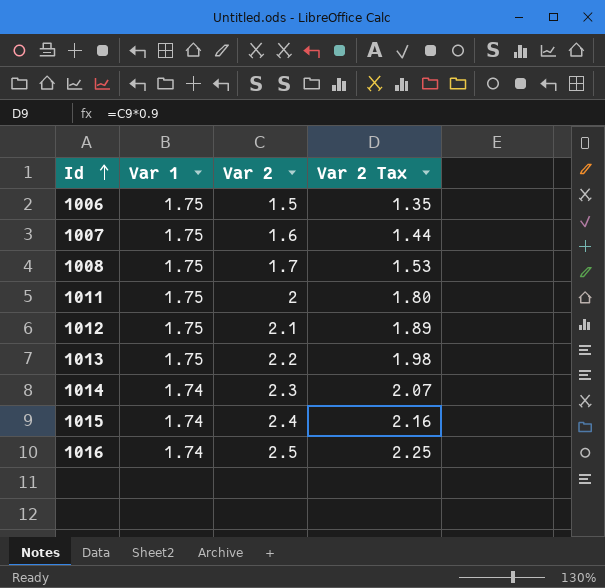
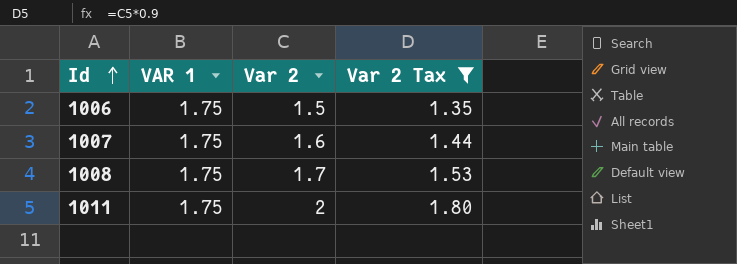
filter: none -> Var 2 Tax <= 1.80
column name: Var 1 -> VAR 1

